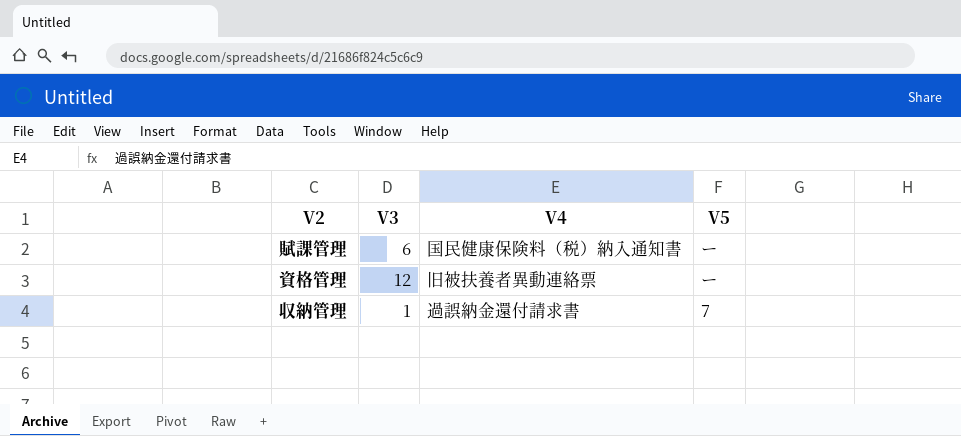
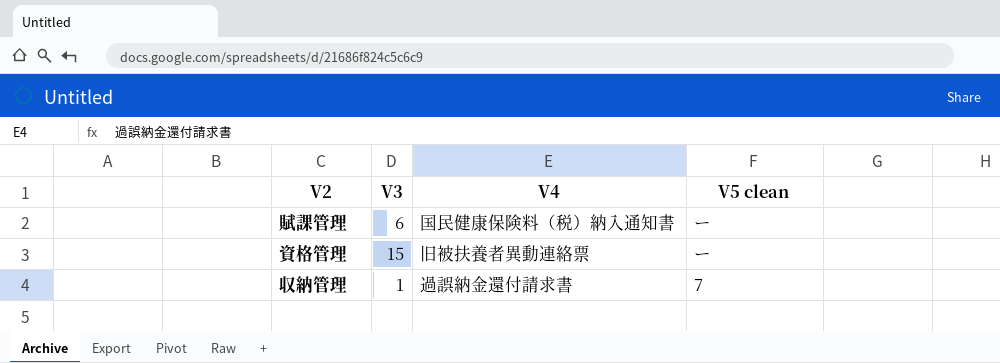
column name: V5 -> V5 clean
資格管理 | V3: 12 -> 15

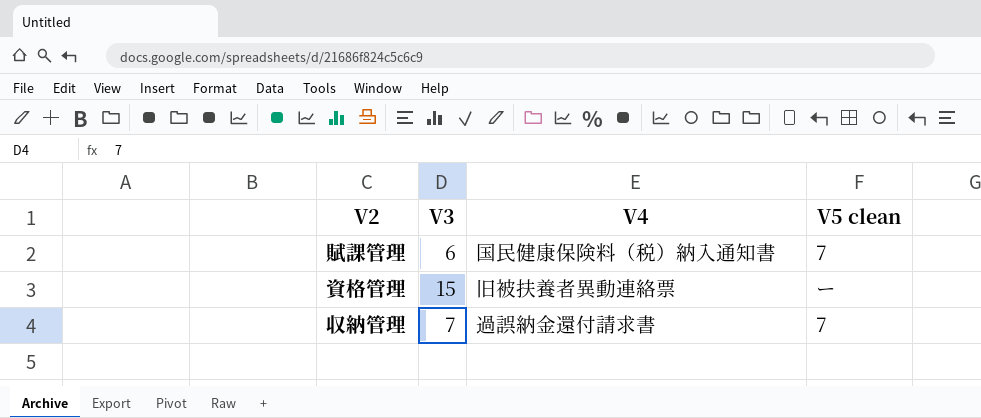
賦課管理 | V5 clean: ー -> 7
収納管理 | V3: 1 -> 7

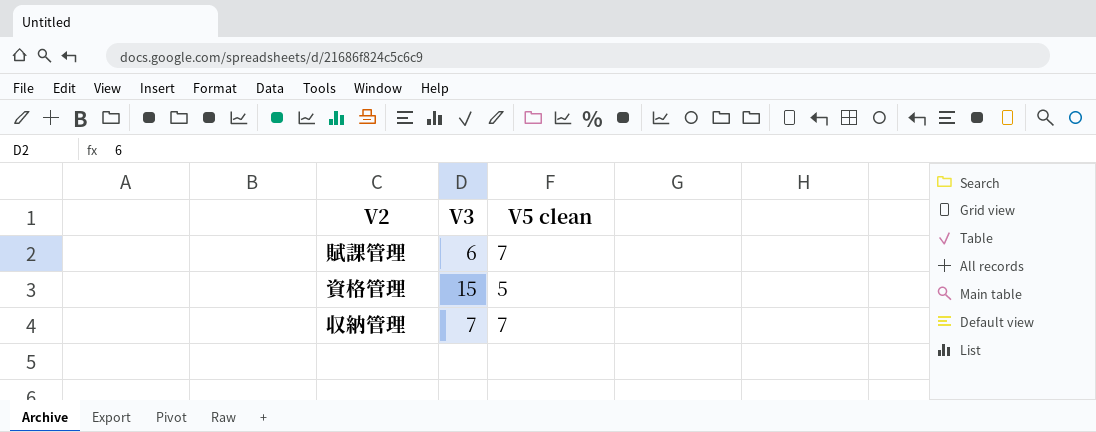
column V4 | position: 3 -> none
資格管理 | V5 clean: ー -> 5

